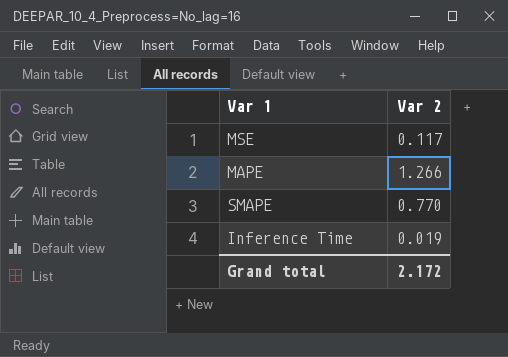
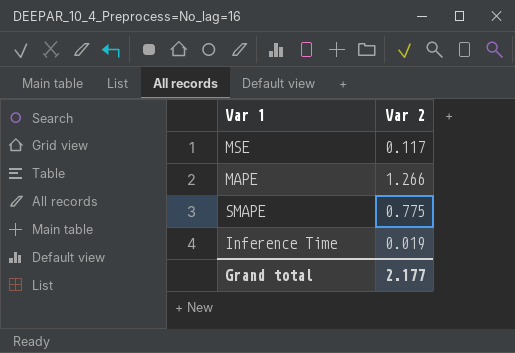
SMAPE | Var 2: 0.770 -> 0.775
Grand total | Var 2: 2.172 -> 2.177

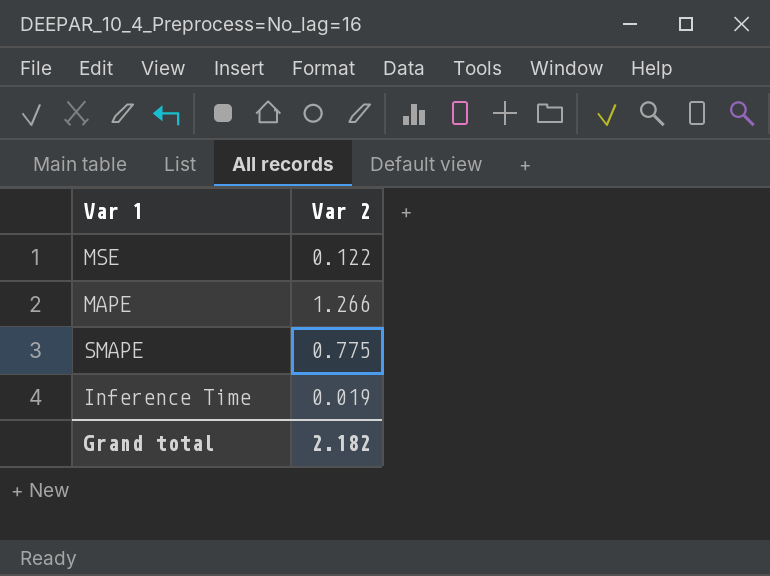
MSE | Var 2: 0.117 -> 0.122
Grand total | Var 2: 2.177 -> 2.182

